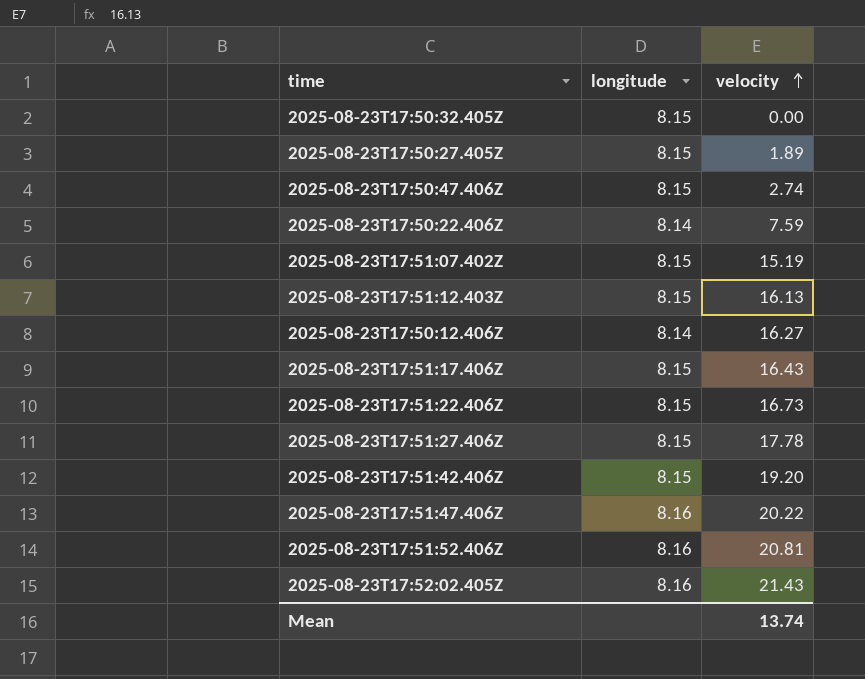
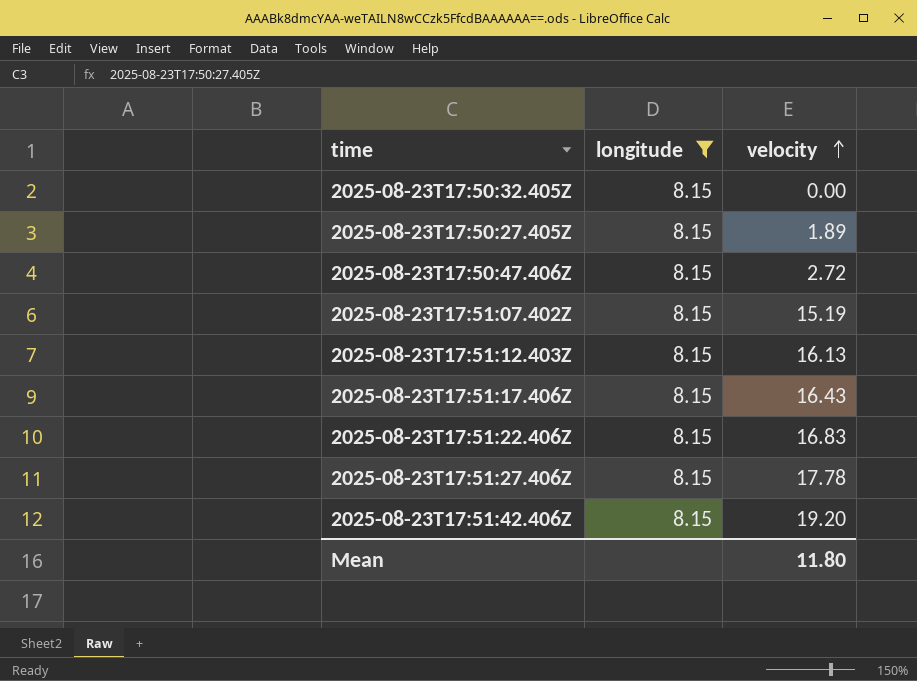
filter: none -> longitude = 8.15
2025-08-23T17:50:47.406Z | velocity: 2.74 -> 2.72
2025-08-23T17:51:22.406Z | velocity: 16.73 -> 16.83
Mean | velocity: 13.74 -> 11.80

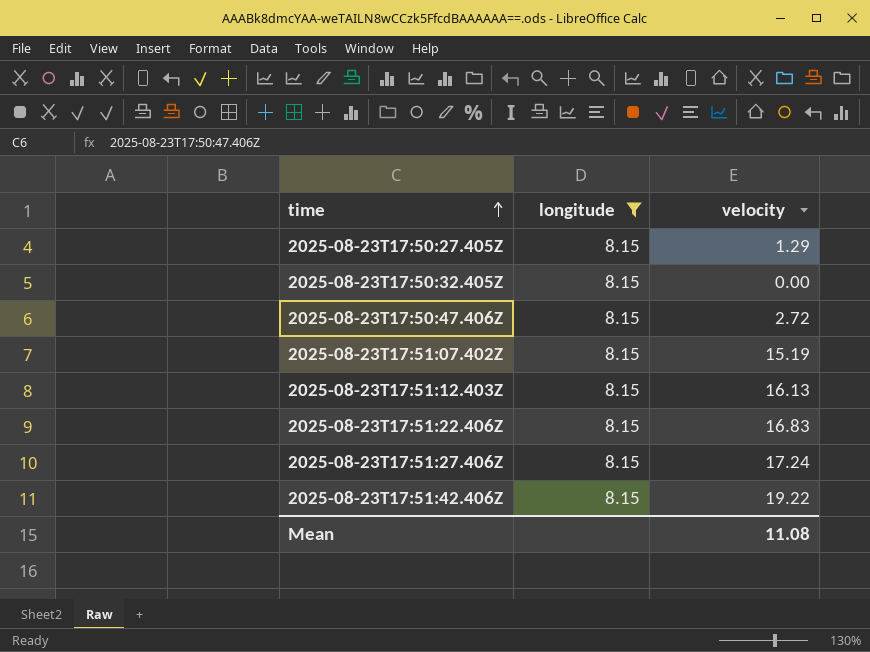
row order: velocity ascending -> time ascending
row 2025-08-23T17:51:17.406Z: 8.15 | 16.43 -> none
2025-08-23T17:50:27.405Z | velocity: 1.89 -> 1.29
2025-08-23T17:51:27.406Z | velocity: 17.78 -> 17.24
2025-08-23T17:51:42.406Z | velocity: 19.20 -> 19.22
Mean | velocity: 11.80 -> 11.08

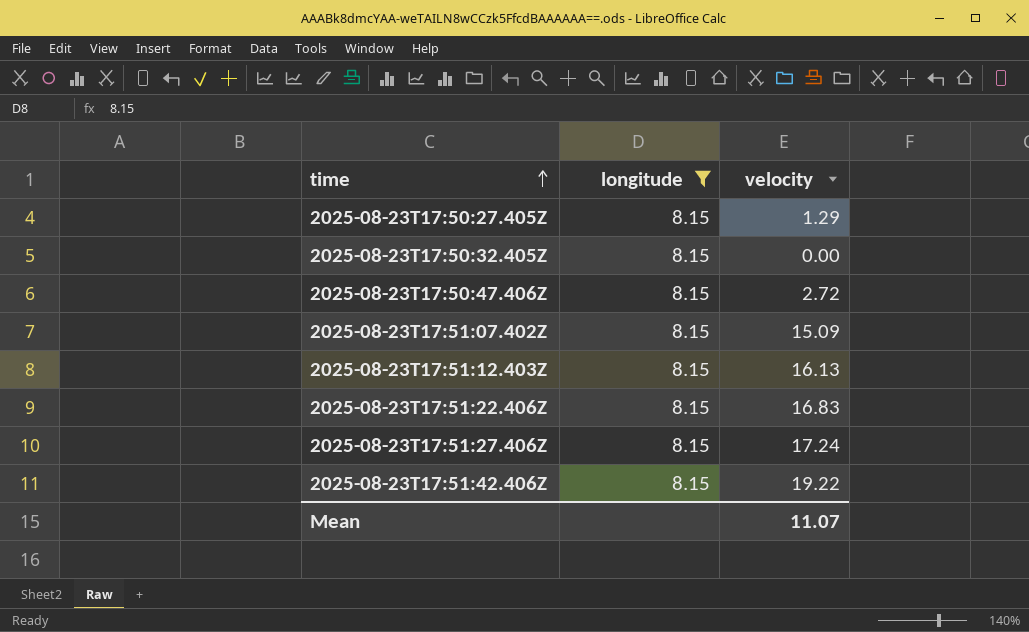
2025-08-23T17:51:07.402Z | velocity: 15.19 -> 15.09
Mean | velocity: 11.08 -> 11.07

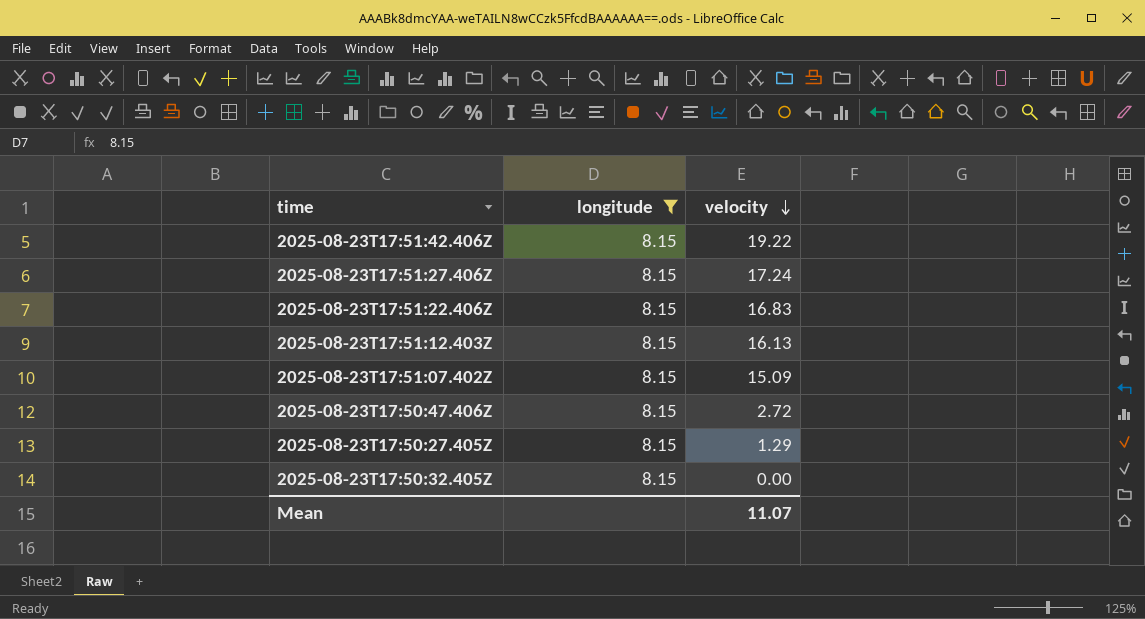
row order: time ascending -> velocity descending

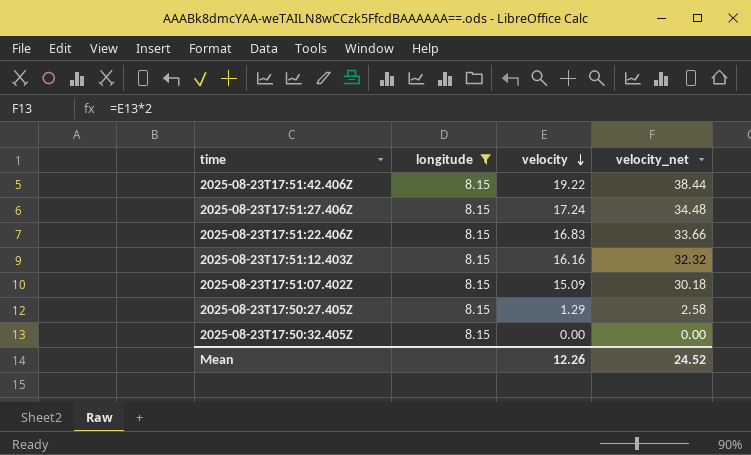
column velocity_net | formula: none -> [velocity] * 2
row 2025-08-23T17:50:47.406Z: 8.15 | 2.72 -> none
2025-08-23T17:51:12.403Z | velocity: 16.13 -> 16.16
Mean | velocity: 11.07 -> 12.26

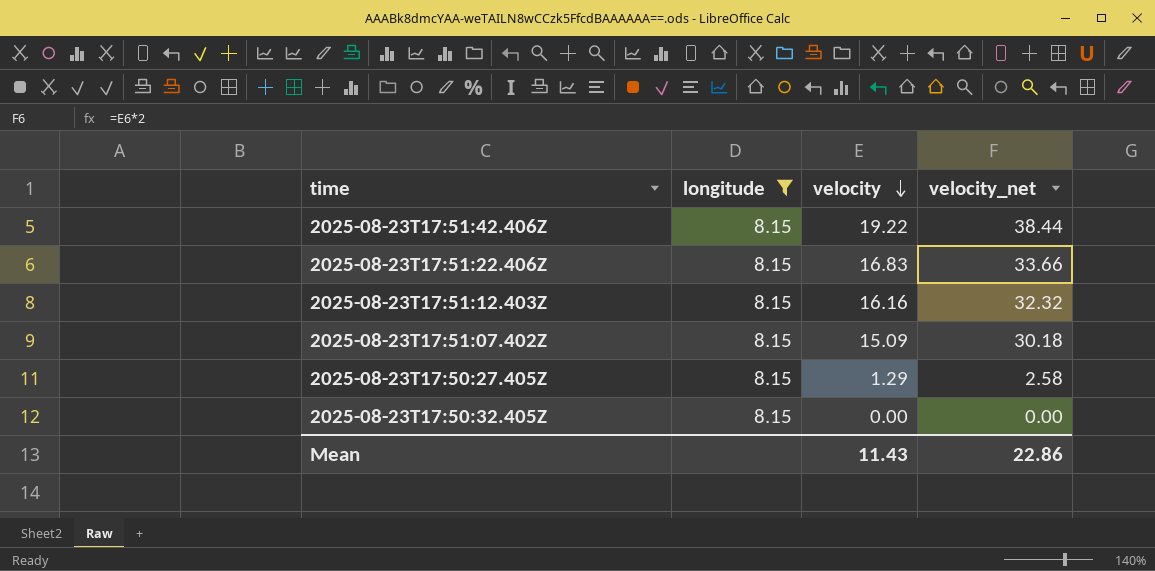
row 2025-08-23T17:51:27.406Z: 8.15 | 17.24 | 34.48 -> none
Mean | velocity: 12.26 -> 11.43
Mean | velocity_net: 24.52 -> 22.86

